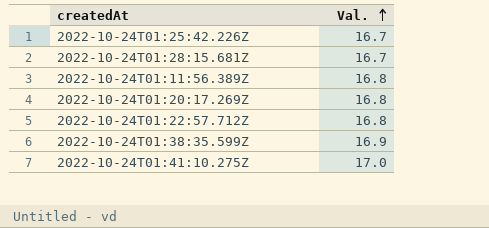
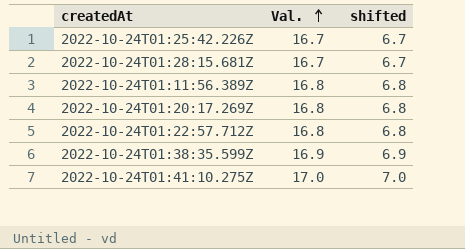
column shifted | formula: none -> [Val.] - 10

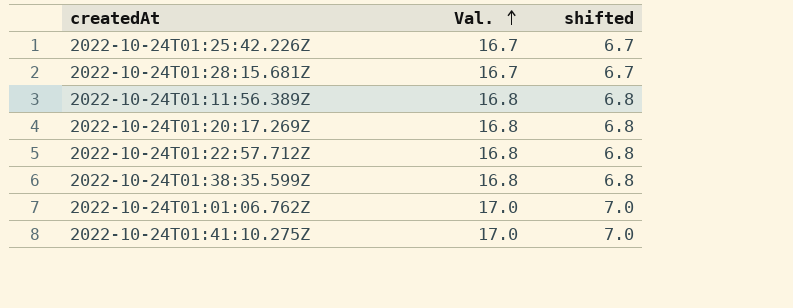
2022-10-24T01:38:35.599Z | Val.: 16.9 -> 16.8
2022-10-24T01:38:35.599Z | shifted: 6.9 -> 6.8
row 2022-10-24T01:01:06.762Z: none -> 17.0 | 7.0

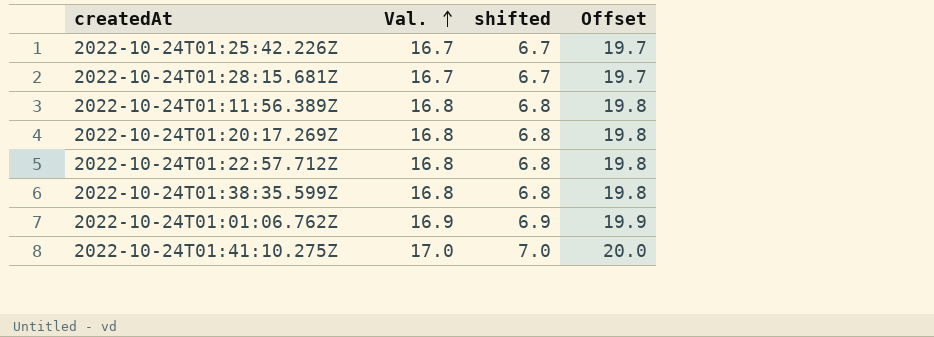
column Offset | formula: none -> [Val.] + 3
2022-10-24T01:01:06.762Z | Val.: 17.0 -> 16.9
2022-10-24T01:01:06.762Z | shifted: 7.0 -> 6.9

